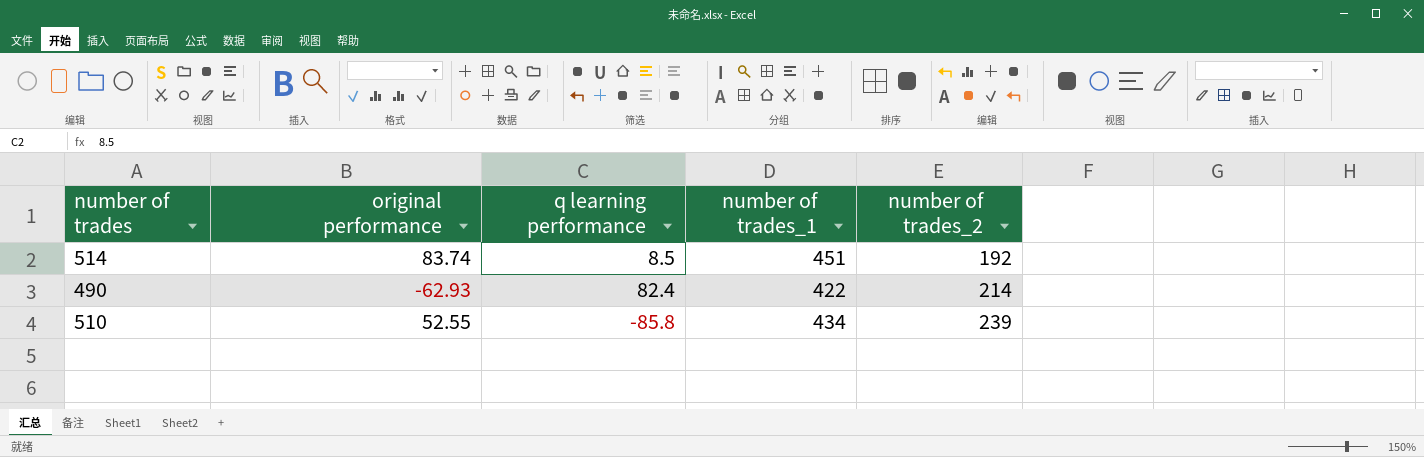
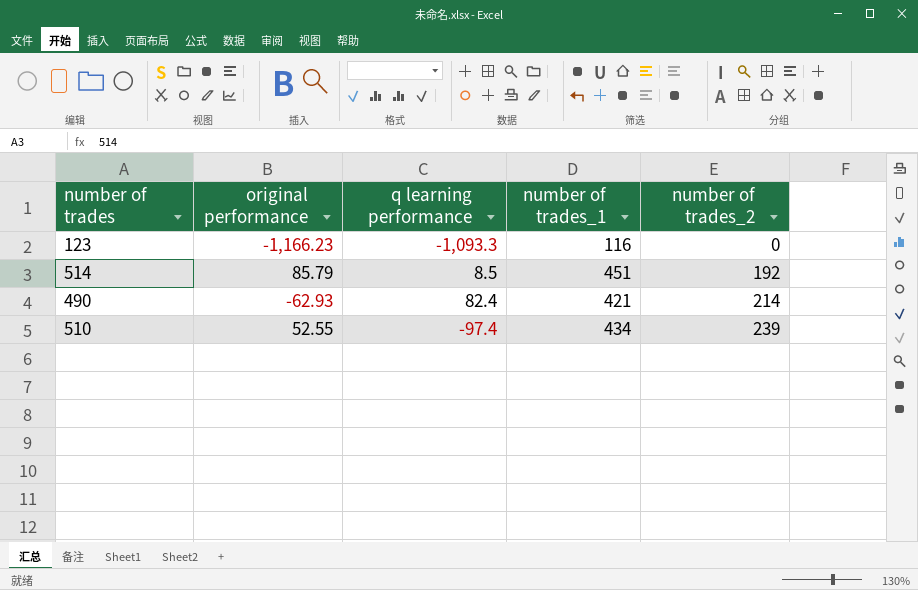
row 123: none -> -1,166.23 | -1,093.3 | 116 | 0
514 | original performance: 83.74 -> 85.79
490 | number of trades_1: 422 -> 421
510 | q learning performance: -85.8 -> -97.4

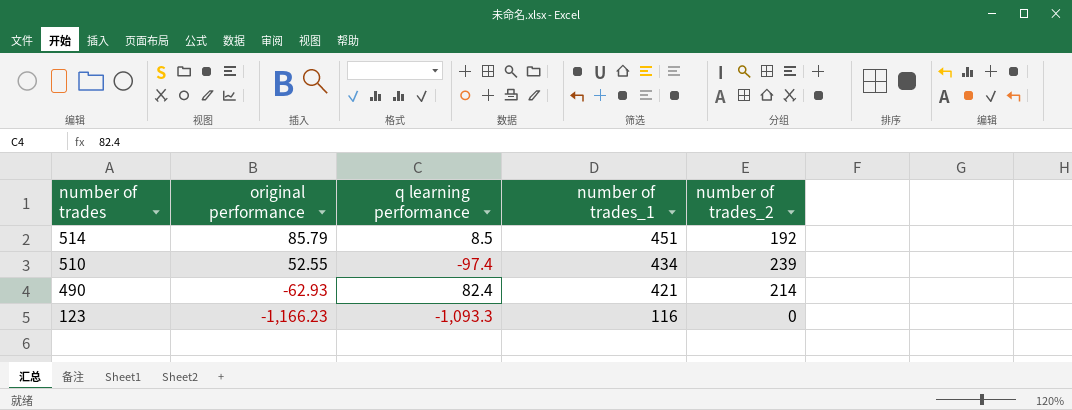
row order: number of trades_2 ascending -> number of trades descending

